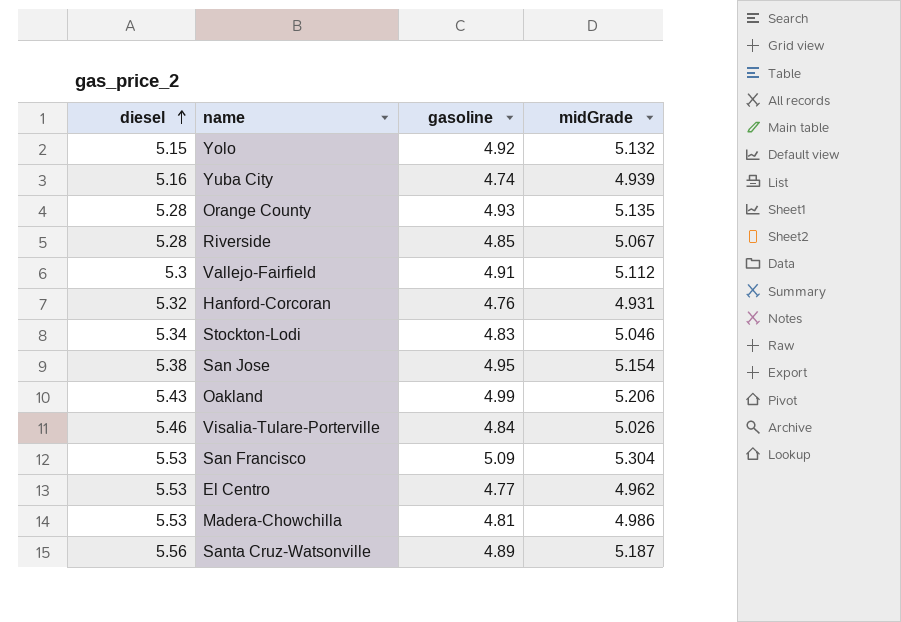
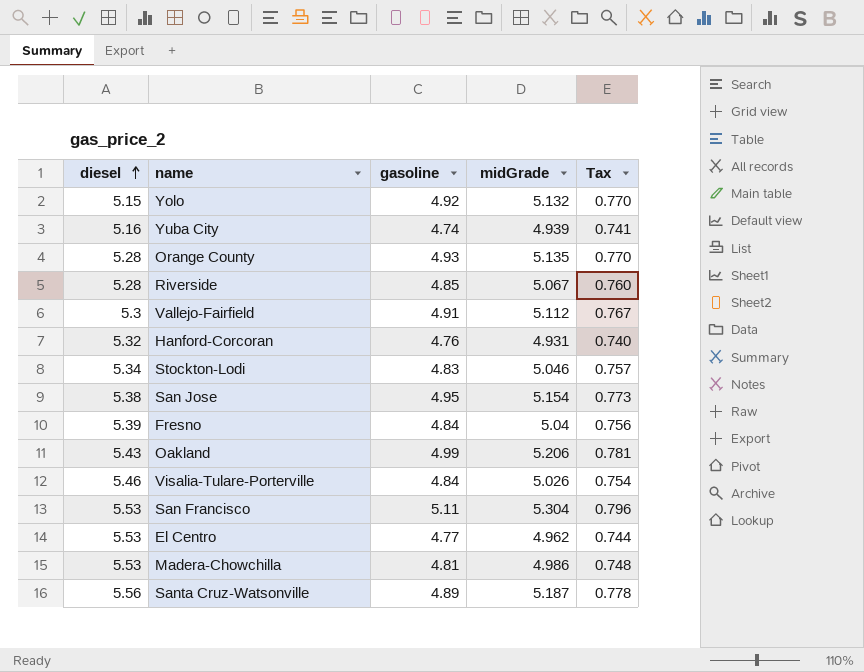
column Tax | formula: none -> [midGrade] * 0.15
row Fresno: none -> 5.39 | 4.84 | 5.04 | 0.756
San Francisco | gasoline: 5.09 -> 5.11

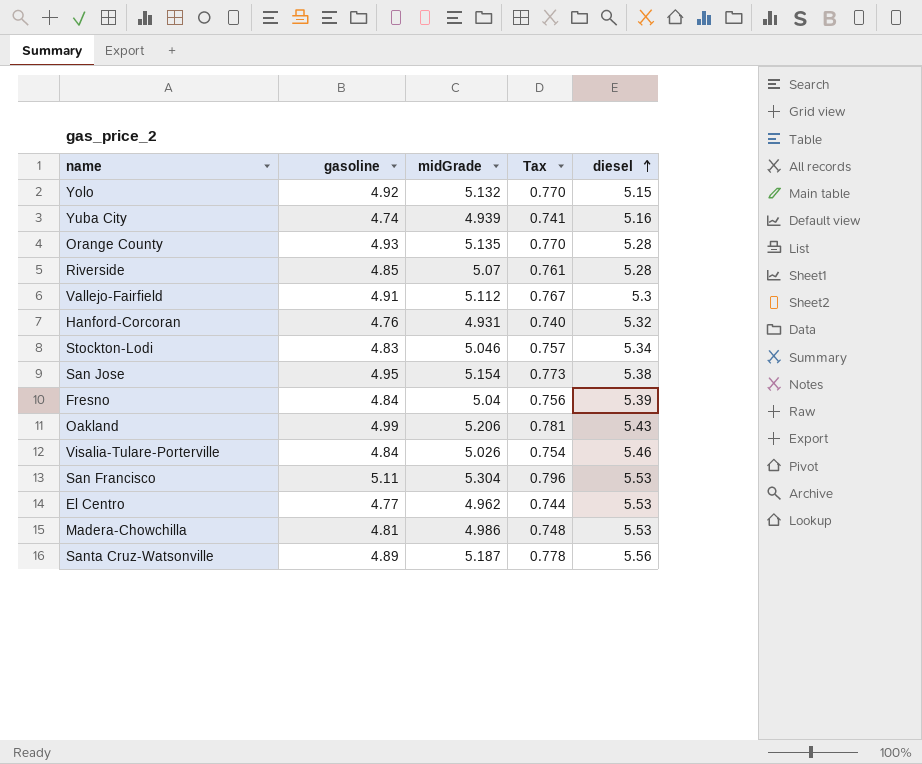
column diesel | position: 1 -> 5
Riverside | midGrade: 5.067 -> 5.07
Riverside | Tax: 0.760 -> 0.761

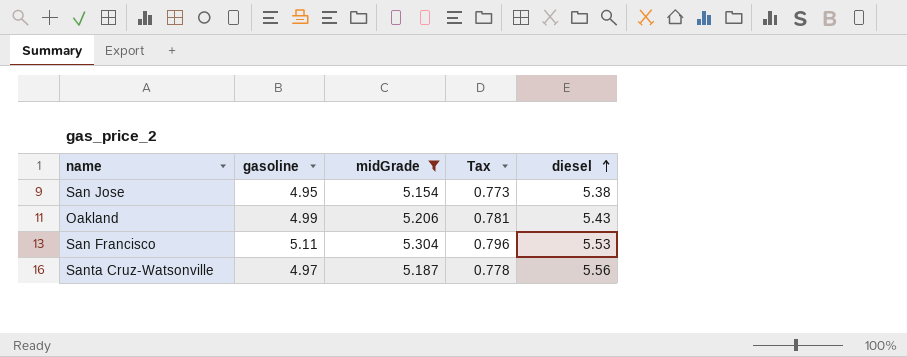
filter: none -> midGrade >= 5.154
Santa Cruz-Watsonville | gasoline: 4.89 -> 4.97

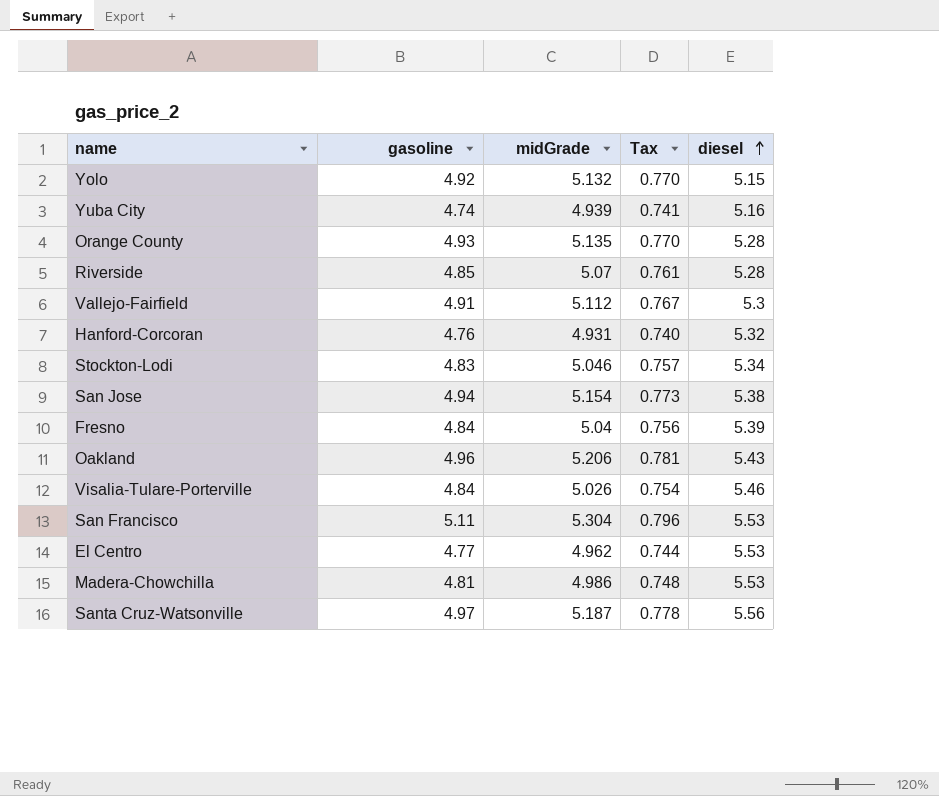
filter: midGrade >= 5.154 -> none
San Jose | gasoline: 4.95 -> 4.94
Oakland | gasoline: 4.99 -> 4.96

